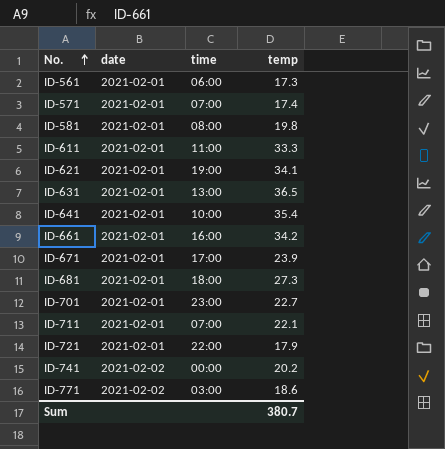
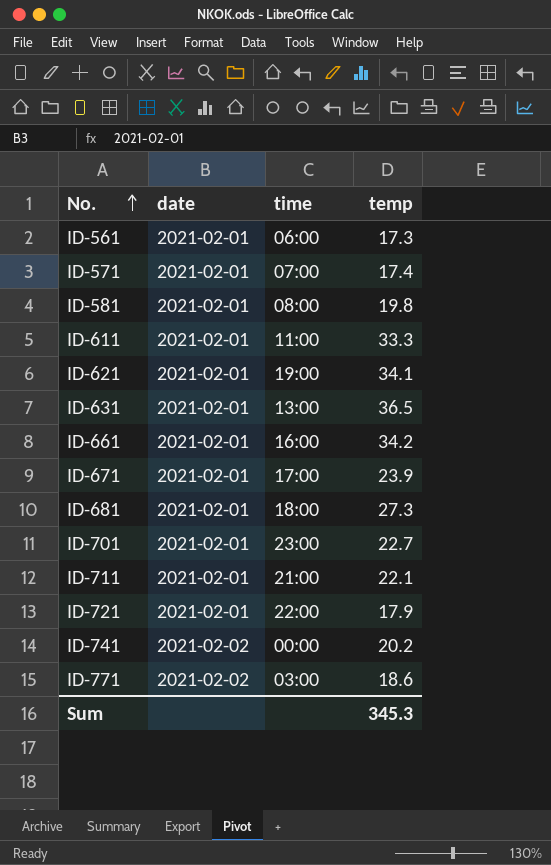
row ID-641: 2021-02-01 | 10:00 | 35.4 -> none
ID-711 | time: 07:00 -> 21:00
Sum | temp: 380.7 -> 345.3

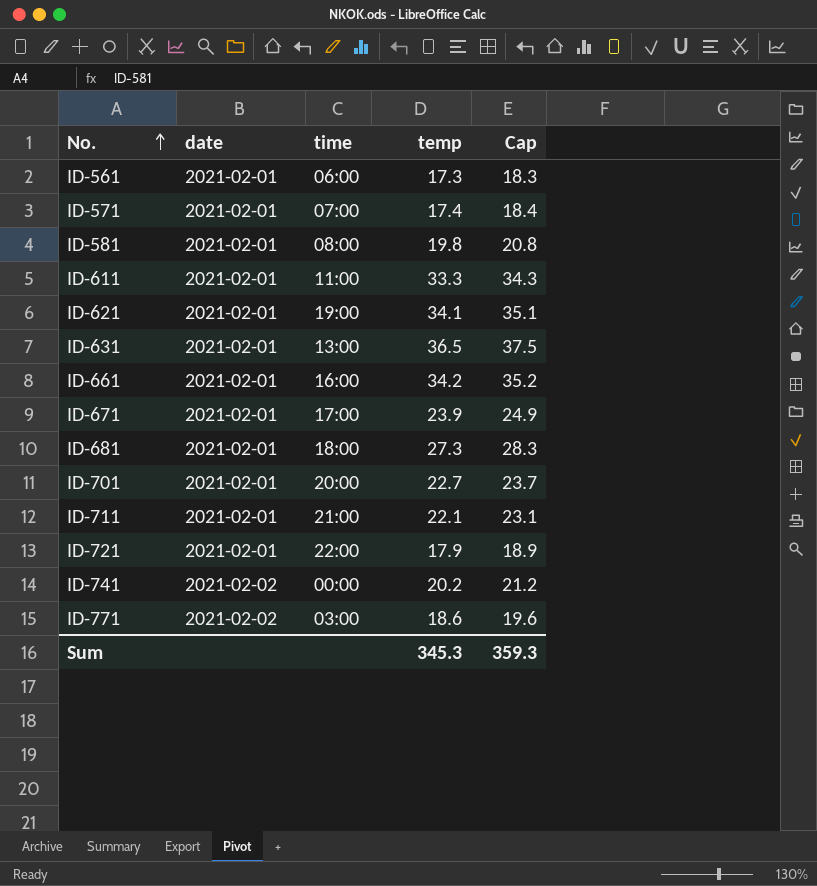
column Cap | formula: none -> [temp] + 1
ID-701 | time: 23:00 -> 20:00

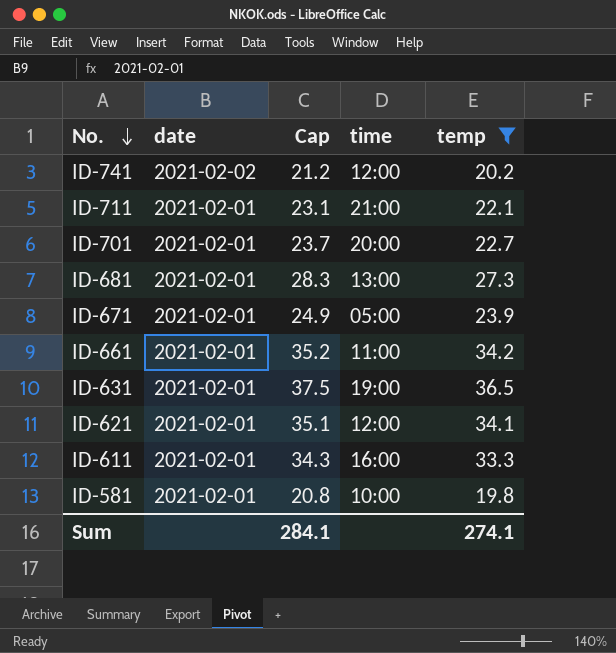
filter: none -> temp >= 19.8
row order: No. ascending -> No. descending
column Cap | position: 5 -> 3
ID-741 | time: 00:00 -> 12:00
ID-681 | time: 18:00 -> 13:00
ID-671 | time: 17:00 -> 05:00
ID-661 | time: 16:00 -> 11:00
ID-631 | time: 13:00 -> 19:00
ID-621 | time: 19:00 -> 12:00
ID-611 | time: 11:00 -> 16:00
ID-581 | time: 08:00 -> 10:00
Sum | Cap: 359.3 -> 284.1
Sum | temp: 345.3 -> 274.1

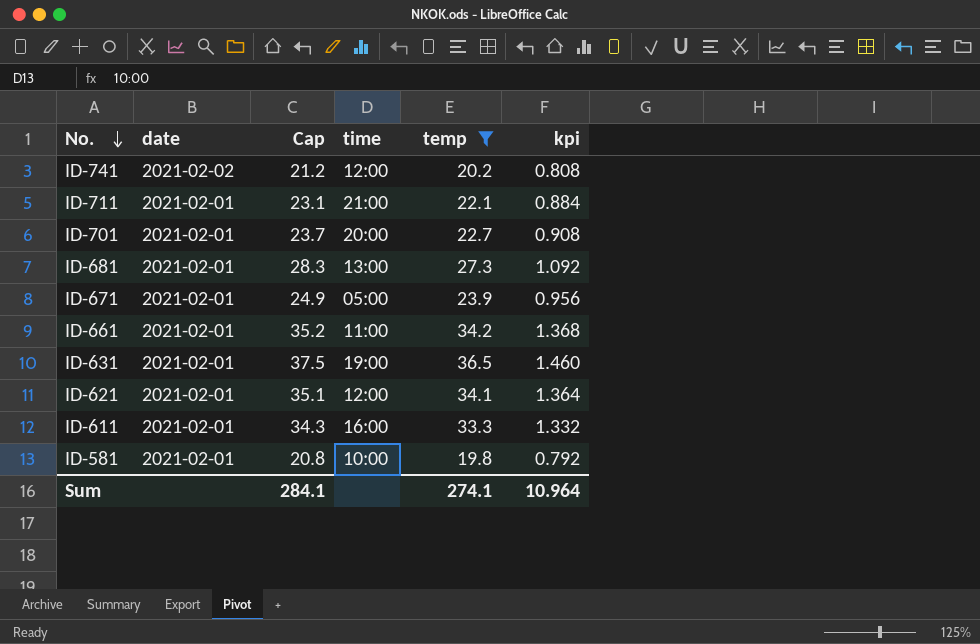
column kpi | formula: none -> [temp] * 0.04

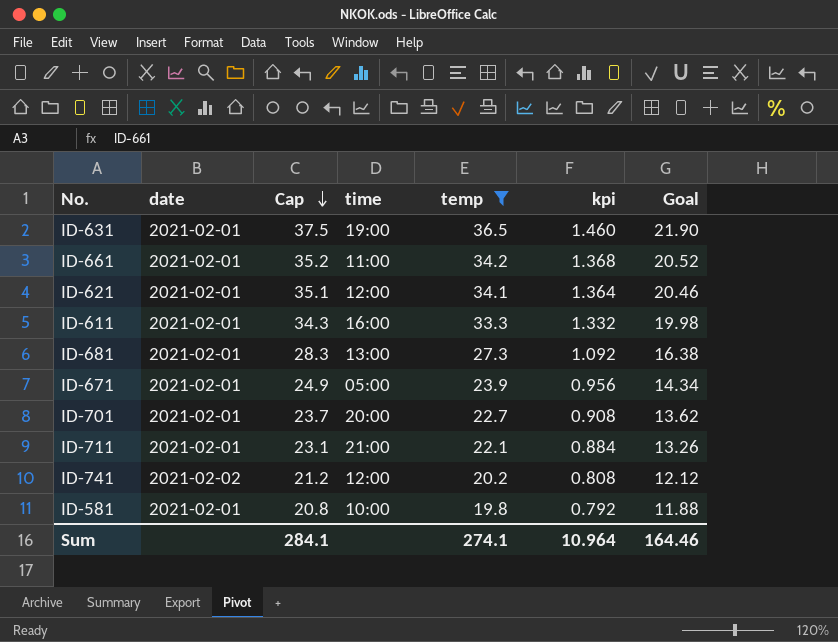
row order: No. descending -> Cap descending
column Goal | formula: none -> [temp] * 0.6

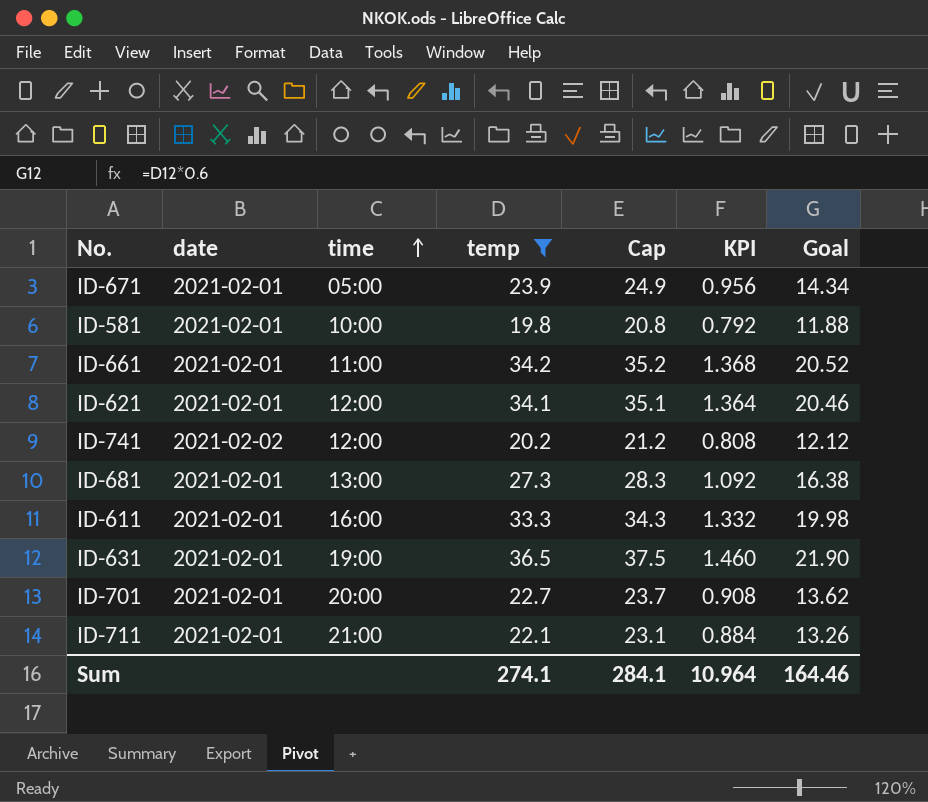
row order: Cap descending -> time ascending
column Cap | position: 3 -> 5
column name: kpi -> KPI

